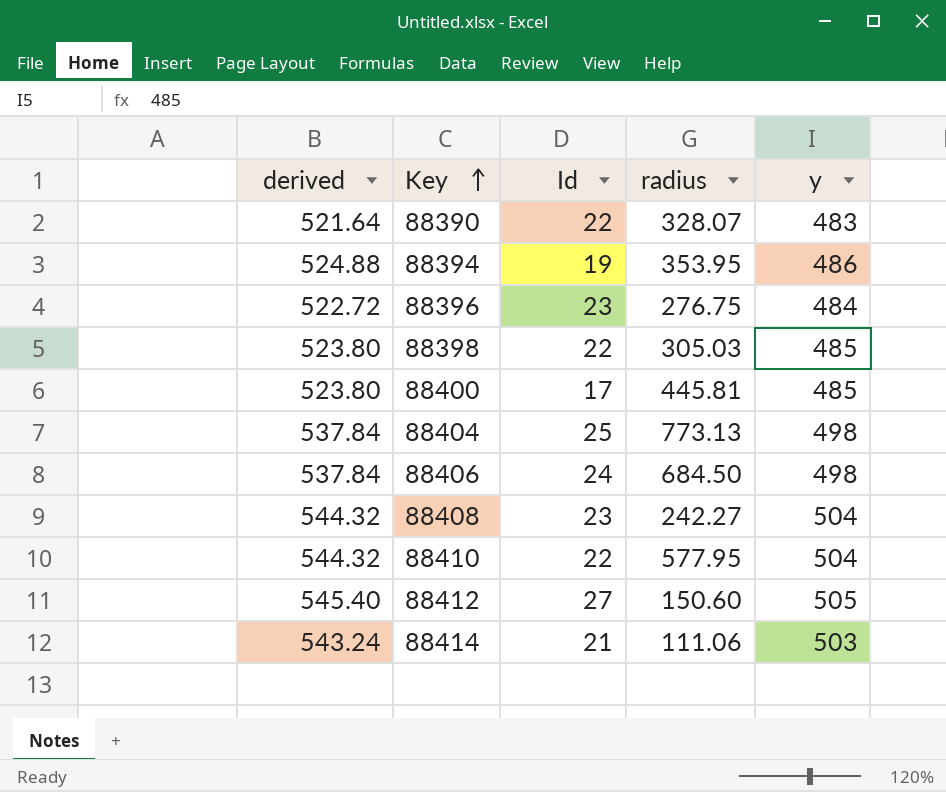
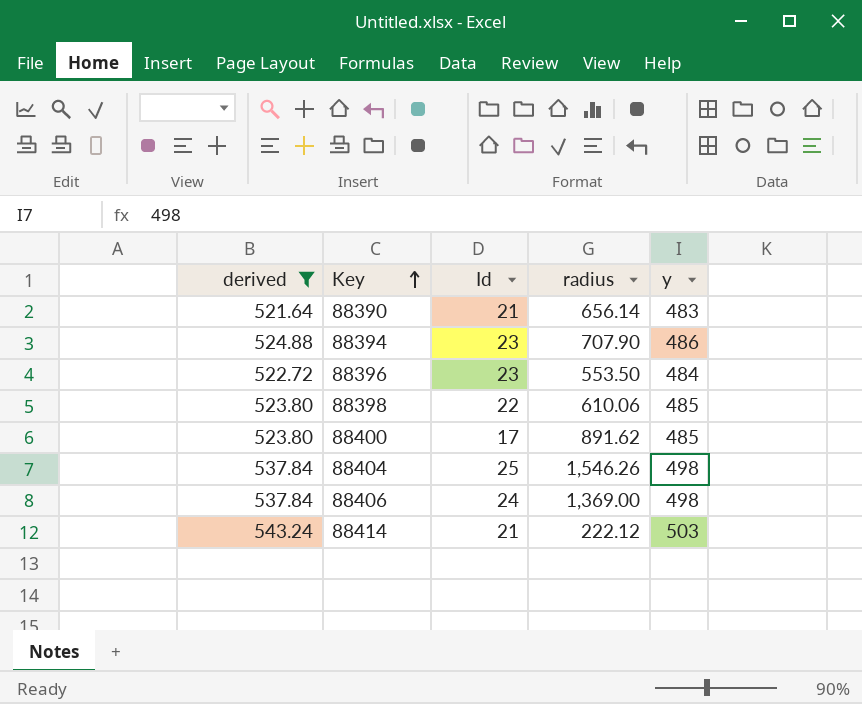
filter: none -> derived <= 543.24
88390 | Id: 22 -> 21
88390 | radius: 328.07 -> 656.14
88394 | Id: 19 -> 23
88394 | radius: 353.95 -> 707.90
88396 | radius: 276.75 -> 553.50
88398 | radius: 305.03 -> 610.06
88400 | radius: 445.81 -> 891.62
88404 | radius: 773.13 -> 1,546.26
88406 | radius: 684.50 -> 1,369.00
88414 | radius: 111.06 -> 222.12

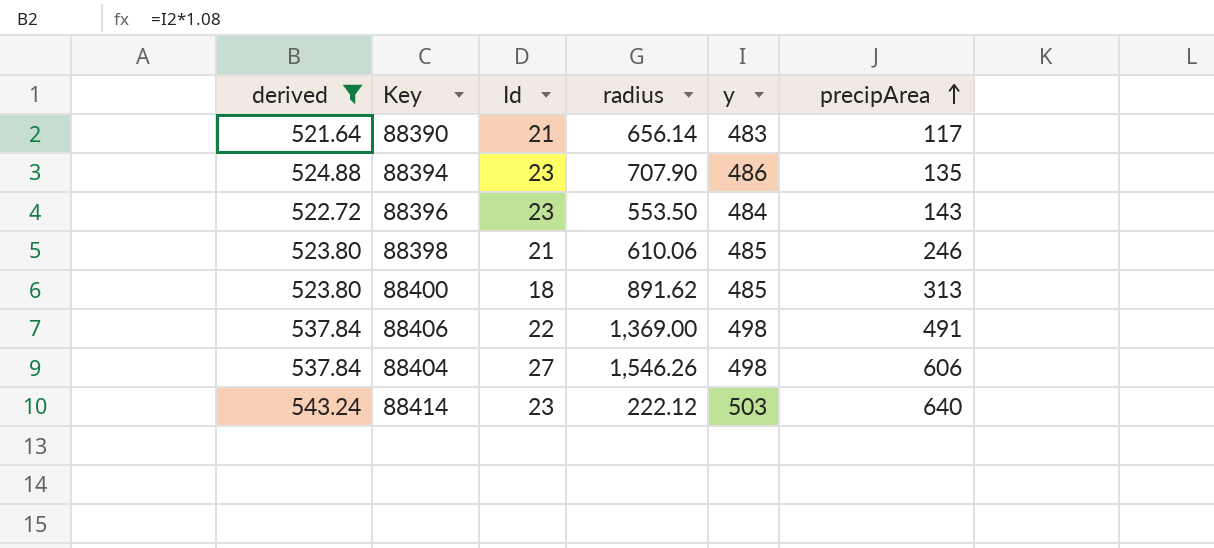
row order: Key ascending -> precipArea ascending
column precipArea | position: none -> 6
88398 | Id: 22 -> 21
88400 | Id: 17 -> 18
88406 | Id: 24 -> 22
88404 | Id: 25 -> 27
88414 | Id: 21 -> 23

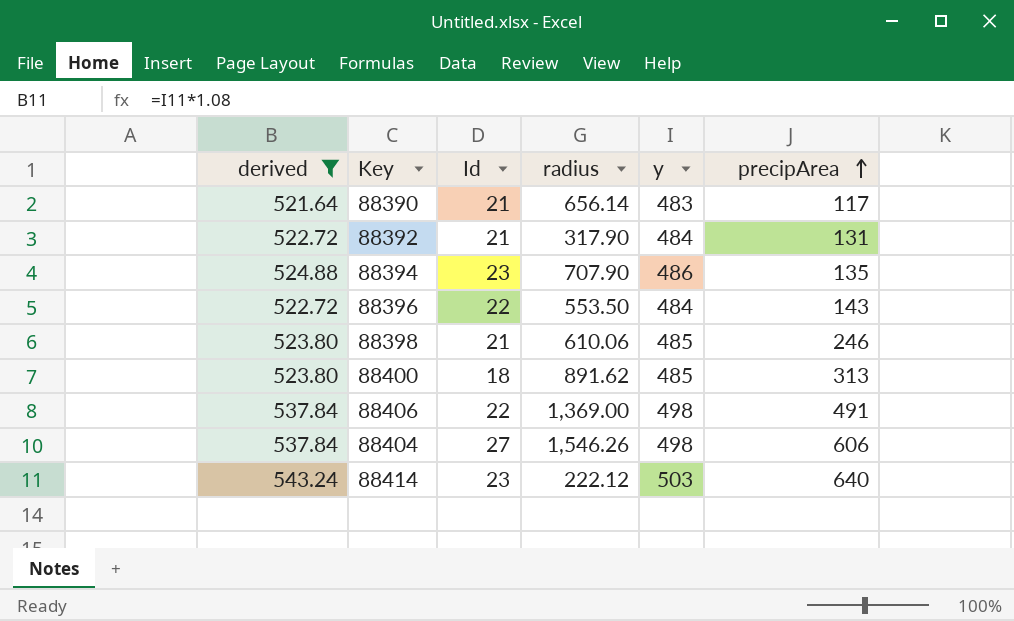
row 88392: none -> 522.72 | 21 | 317.90 | 484 | 131
88396 | Id: 23 -> 22

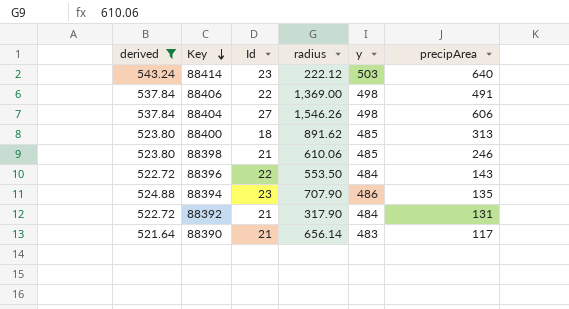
row order: precipArea ascending -> Key descending

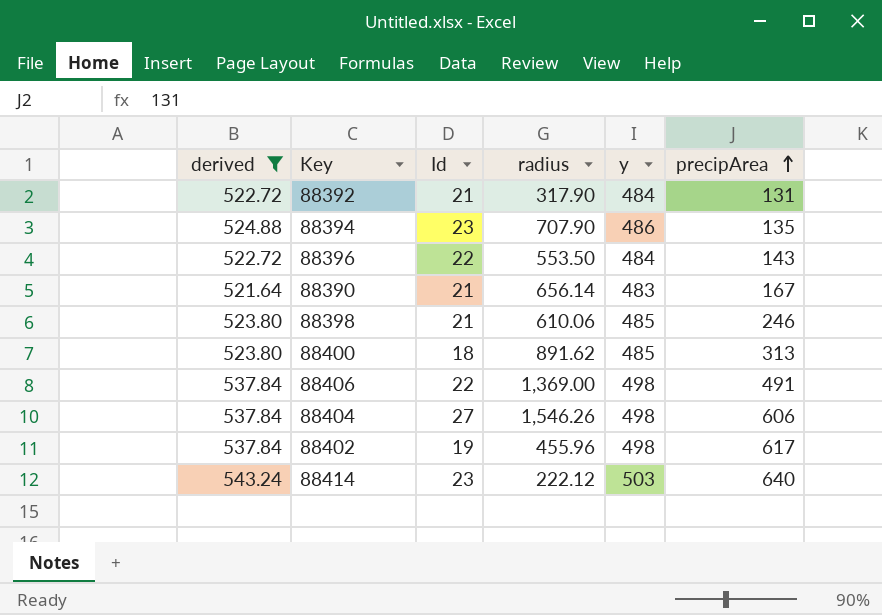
row order: Key descending -> precipArea ascending
88390 | precipArea: 117 -> 167
row 88402: none -> 537.84 | 19 | 455.96 | 498 | 617

